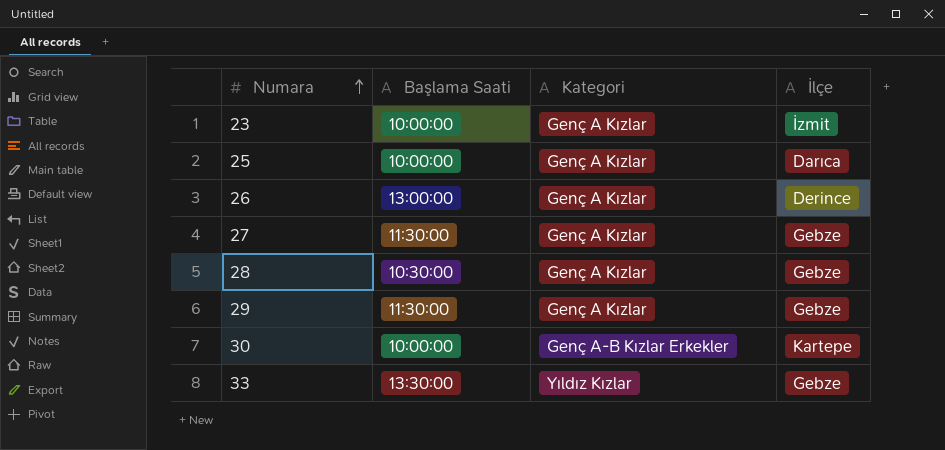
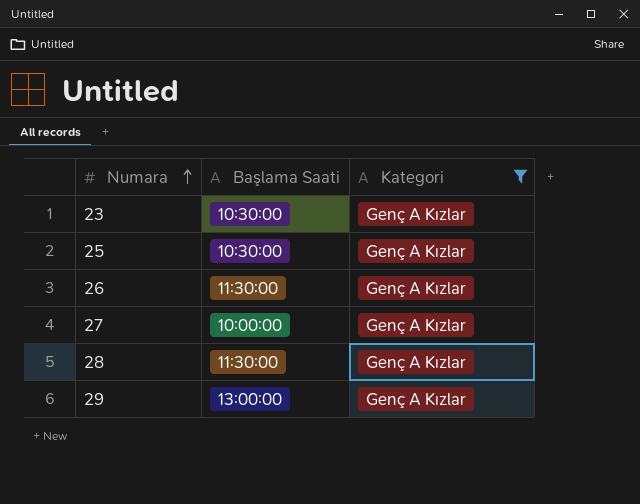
filter: none -> Kategori = Genç A Kızlar
column İlçe | position: 4 -> none
23 | Başlama Saati: 10:00:00 -> 10:30:00
25 | Başlama Saati: 10:00:00 -> 10:30:00
26 | Başlama Saati: 13:00:00 -> 11:30:00
27 | Başlama Saati: 11:30:00 -> 10:00:00
28 | Başlama Saati: 10:30:00 -> 11:30:00
29 | Başlama Saati: 11:30:00 -> 13:00:00

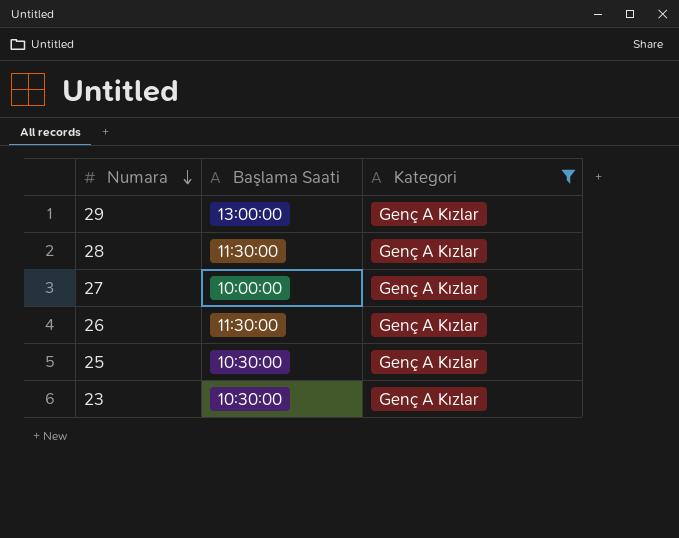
row order: Numara ascending -> Numara descending

